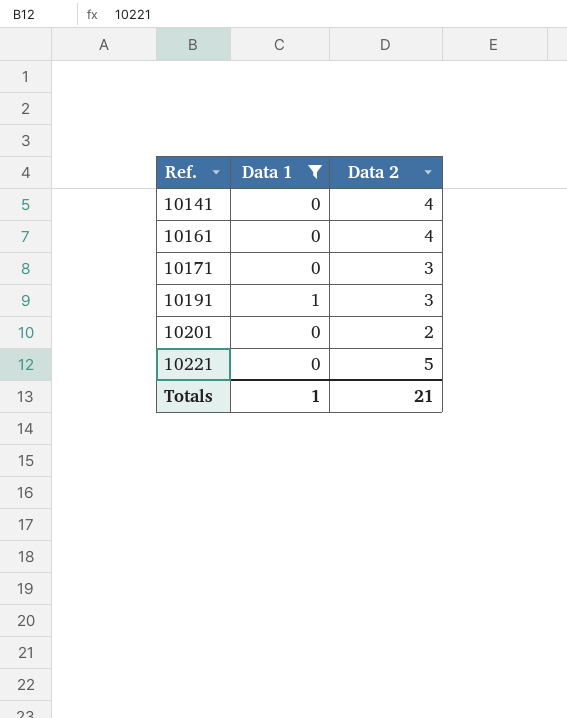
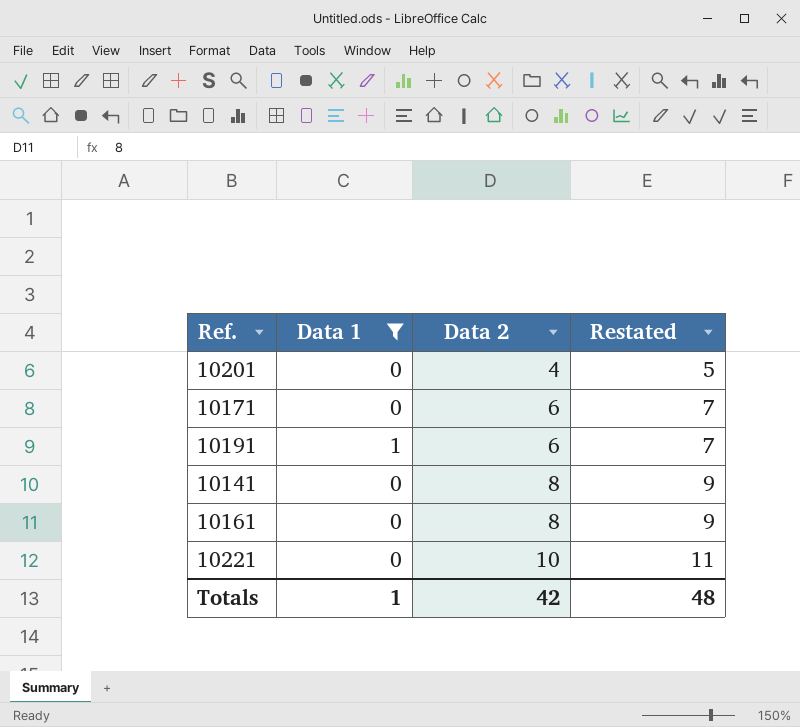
row order: Ref. ascending -> Data 2 ascending
column Restated | formula: none -> [Data 2] + 1
10201 | Data 2: 2 -> 4
10171 | Data 2: 3 -> 6
10191 | Data 2: 3 -> 6
10141 | Data 2: 4 -> 8
10161 | Data 2: 4 -> 8
10221 | Data 2: 5 -> 10
Totals | Data 2: 21 -> 42

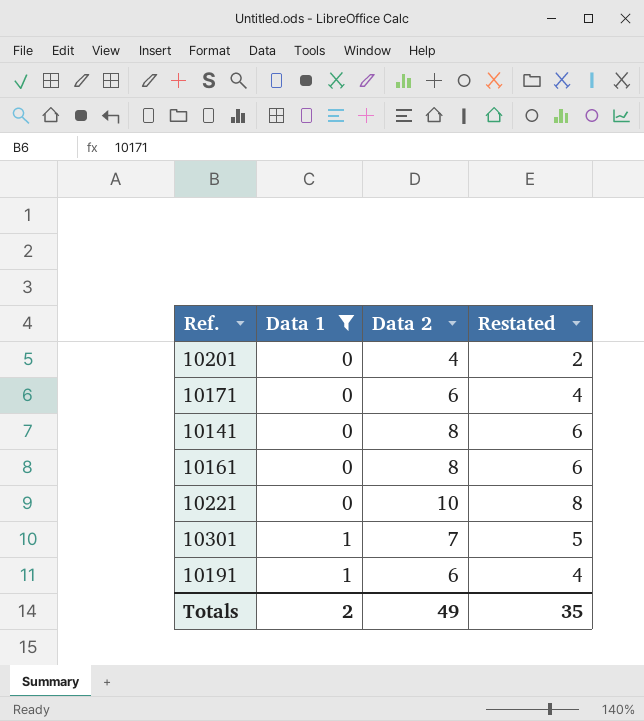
row order: Data 2 ascending -> Data 1 ascending
column Restated | formula: [Data 2] + 1 -> [Data 2] - 2
row 10301: none -> 1 | 7 | 5
Totals | Data 1: 1 -> 2
Totals | Data 2: 42 -> 49
Totals | Restated: 48 -> 35

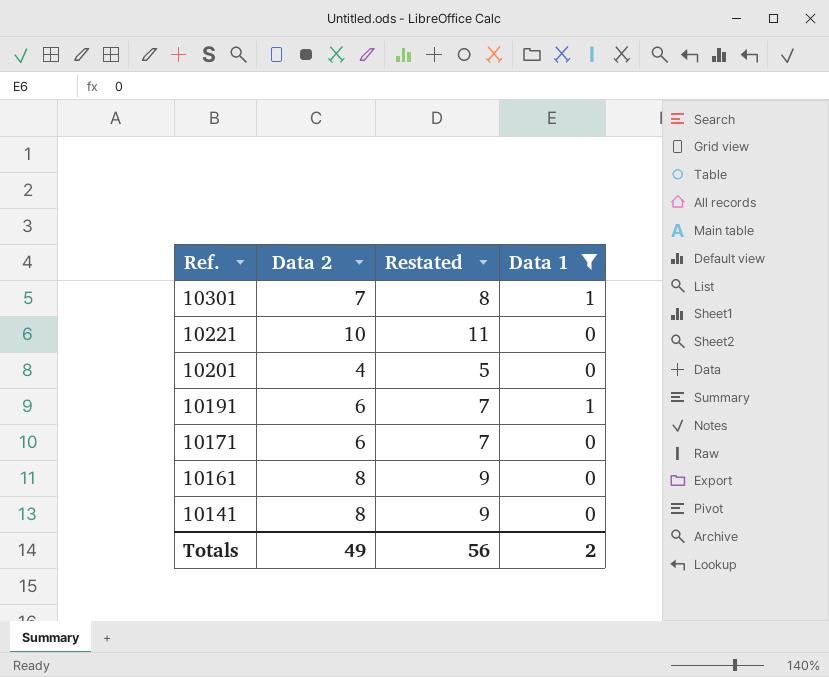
row order: Data 1 ascending -> Ref. descending
column Restated | formula: [Data 2] - 2 -> [Data 2] + 1
column Data 1 | position: 2 -> 4
Totals | Restated: 35 -> 56

